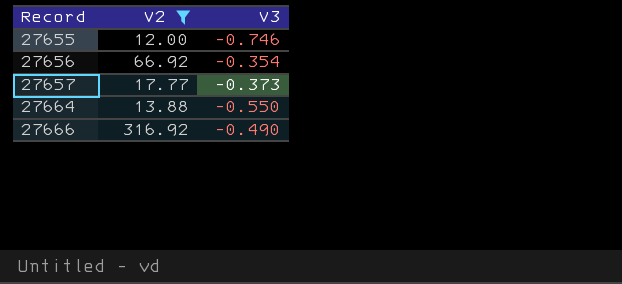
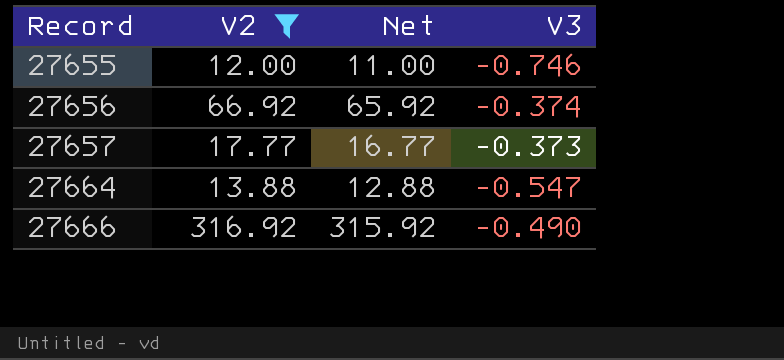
column Net | formula: none -> [V2] - 1
27656 | V3: -0.354 -> -0.374
27664 | V3: -0.550 -> -0.547

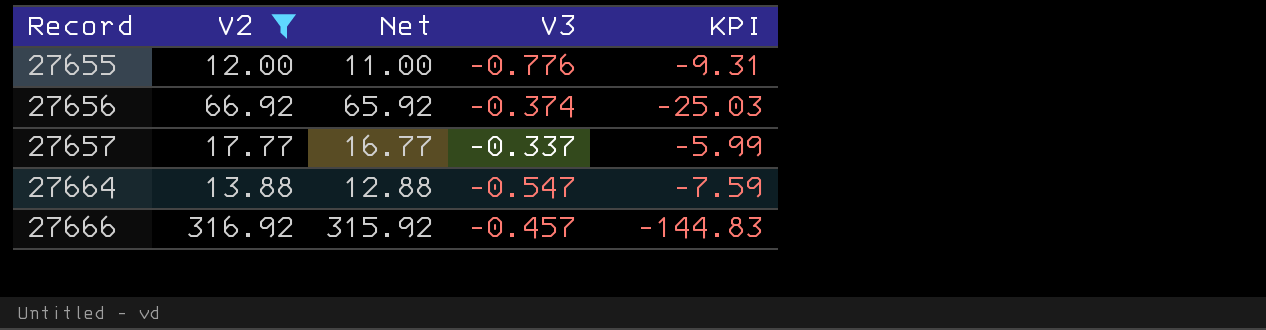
column KPI | formula: none -> [V2] * [V3]
27655 | V3: -0.746 -> -0.776
27657 | V3: -0.373 -> -0.337
27666 | V3: -0.490 -> -0.457

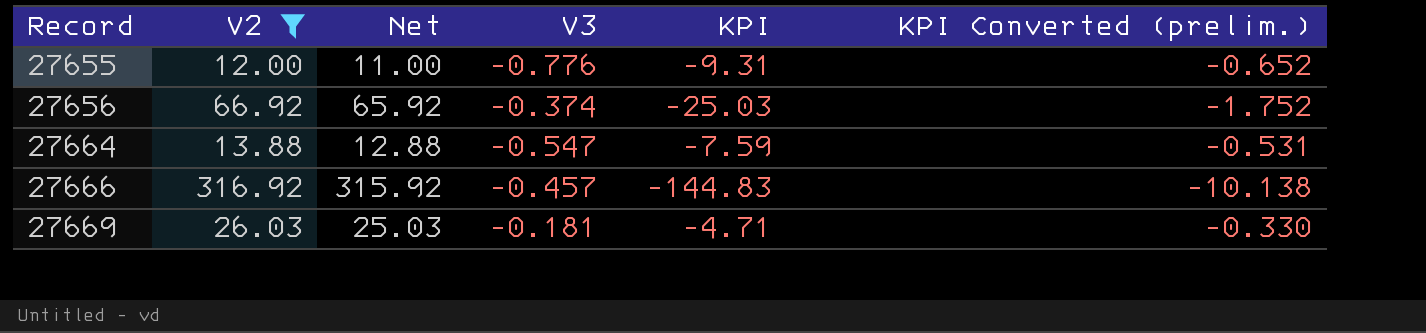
column KPI Converted (prelim.) | formula: none -> [KPI] * 0.07
row 27657: 17.77 | 16.77 | -0.337 | -5.99 -> none
row 27669: none -> 26.03 | 25.03 | -0.181 | -4.71 | -0.330

